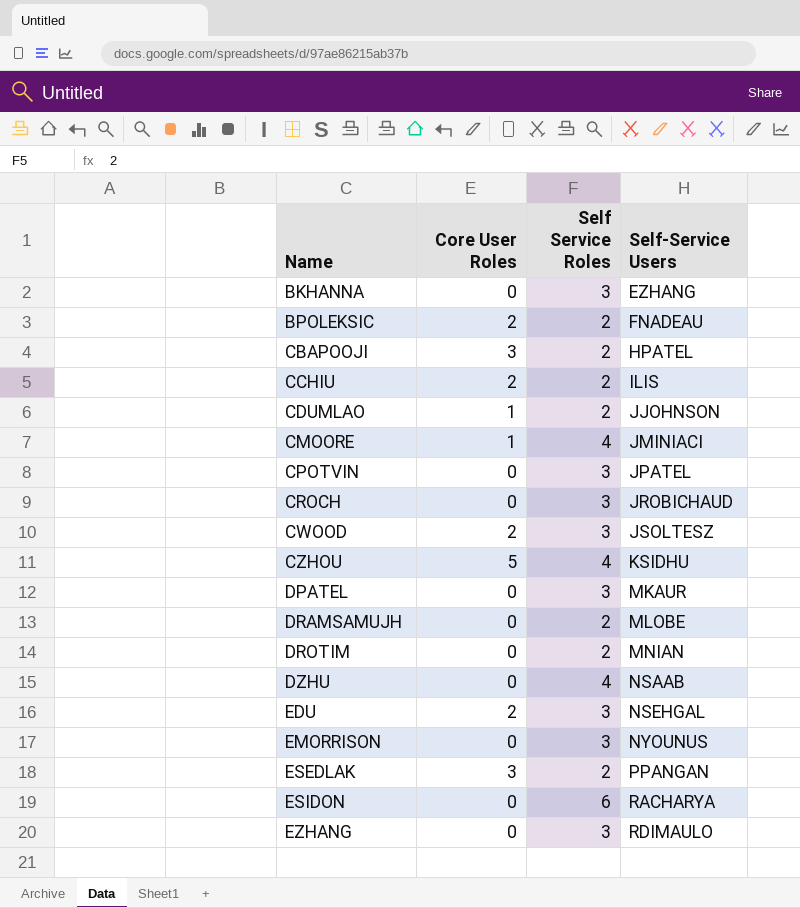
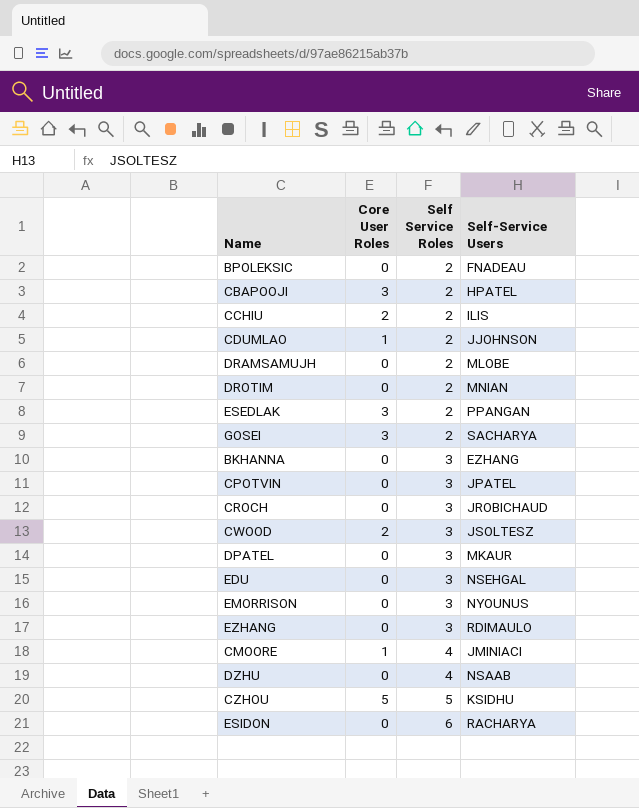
row order: Name ascending -> Self Service Roles ascending
BPOLEKSIC | Core User Roles: 2 -> 0
row GOSEI: none -> 3 | 2 | SACHARYA
EDU | Core User Roles: 2 -> 0
CZHOU | Self Service Roles: 4 -> 5

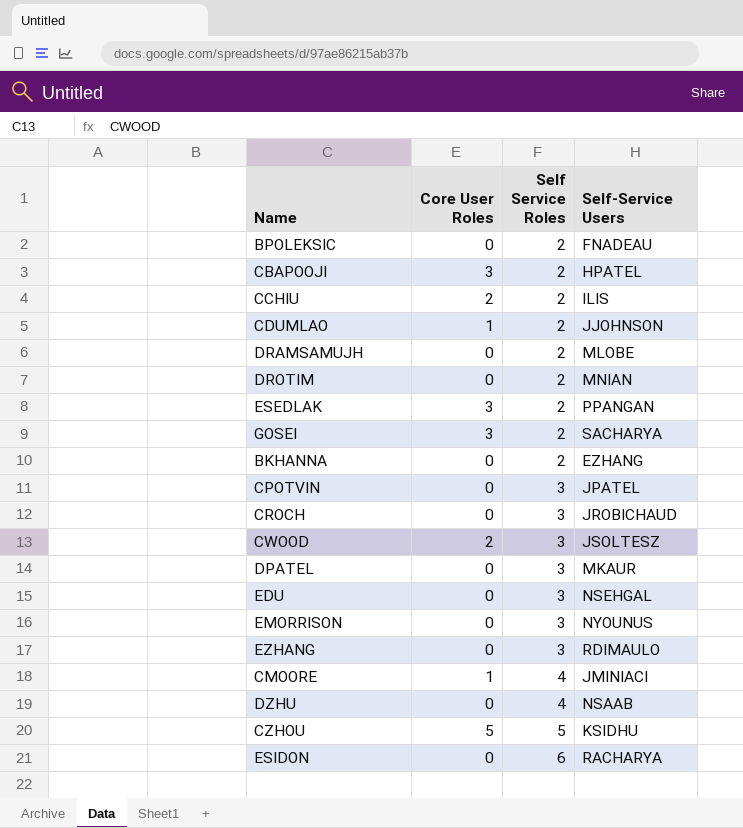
BKHANNA | Self Service Roles: 3 -> 2

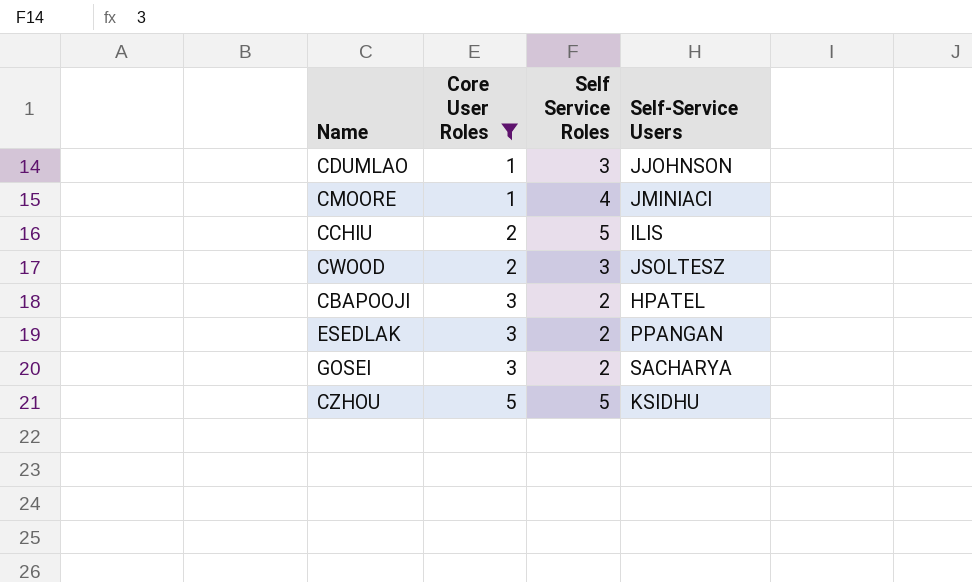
filter: none -> Core User Roles != 0
row order: Self Service Roles ascending -> Core User Roles ascending
CDUMLAO | Self Service Roles: 2 -> 3
CCHIU | Self Service Roles: 2 -> 5

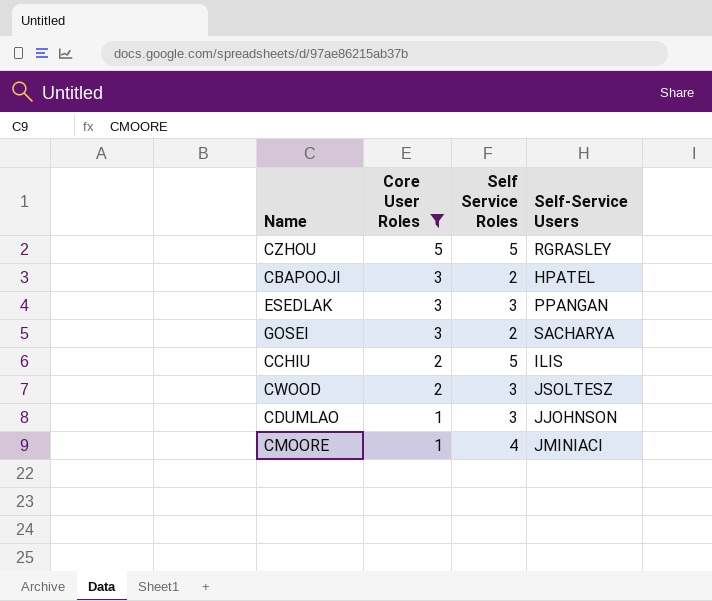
row order: Core User Roles ascending -> Core User Roles descending
CZHOU | Self-Service Users: KSIDHU -> RGRASLEY
ESEDLAK | Self Service Roles: 2 -> 3

